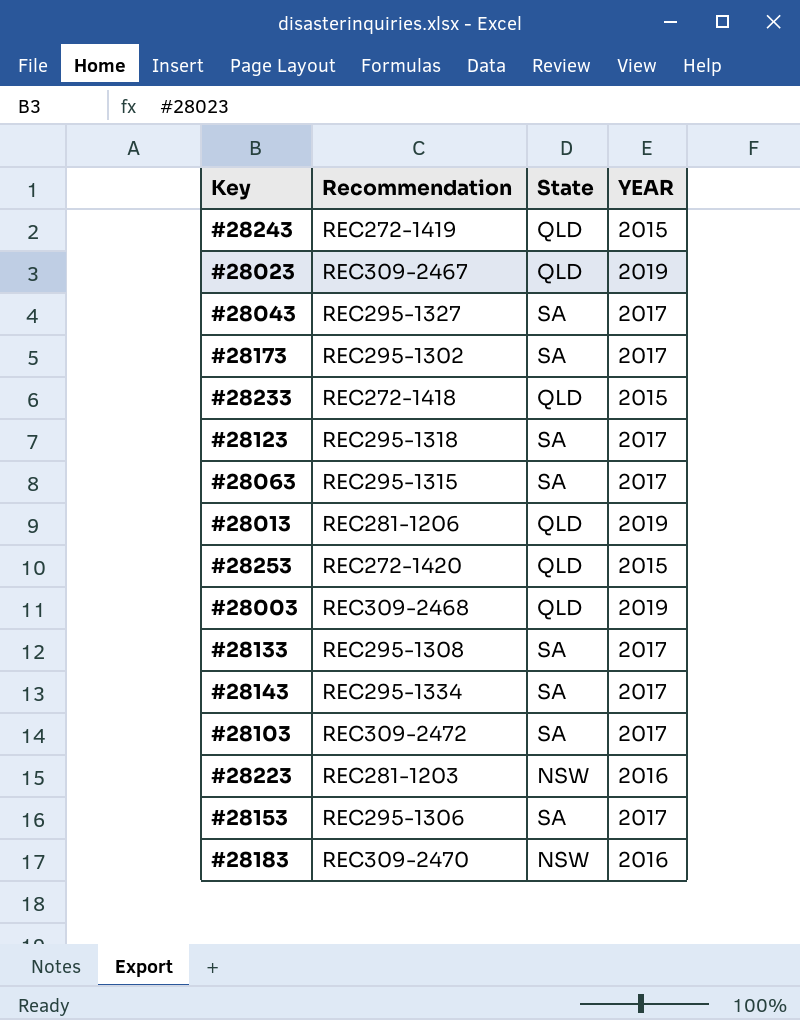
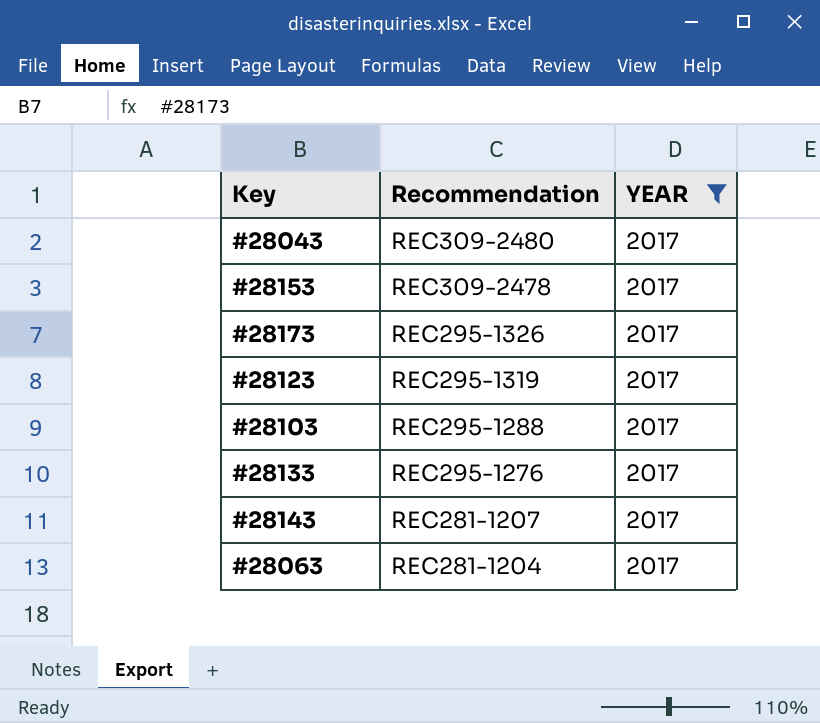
filter: none -> YEAR = 2017
row order: none -> Recommendation descending
column State | position: 3 -> none
#28043 | Recommendation: REC295-1327 -> REC309-2480
#28153 | Recommendation: REC295-1306 -> REC309-2478
#28173 | Recommendation: REC295-1302 -> REC295-1326
#28123 | Recommendation: REC295-1318 -> REC295-1319
#28103 | Recommendation: REC309-2472 -> REC295-1288
#28133 | Recommendation: REC295-1308 -> REC295-1276
#28143 | Recommendation: REC295-1334 -> REC281-1207
#28063 | Recommendation: REC295-1315 -> REC281-1204

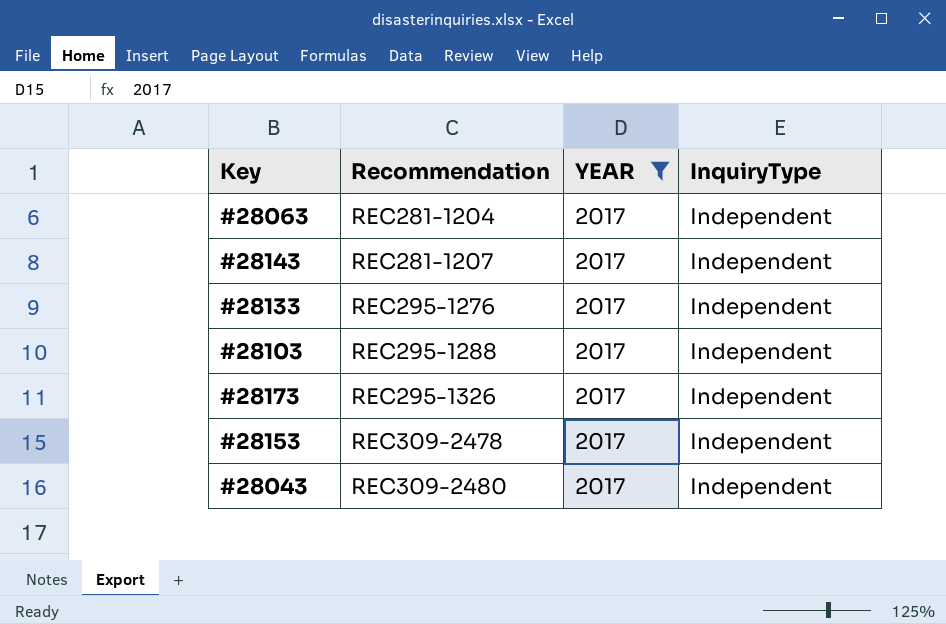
row order: Recommendation descending -> Recommendation ascending
column InquiryType | position: none -> 4
row #28123: REC295-1319 | 2017 -> none

